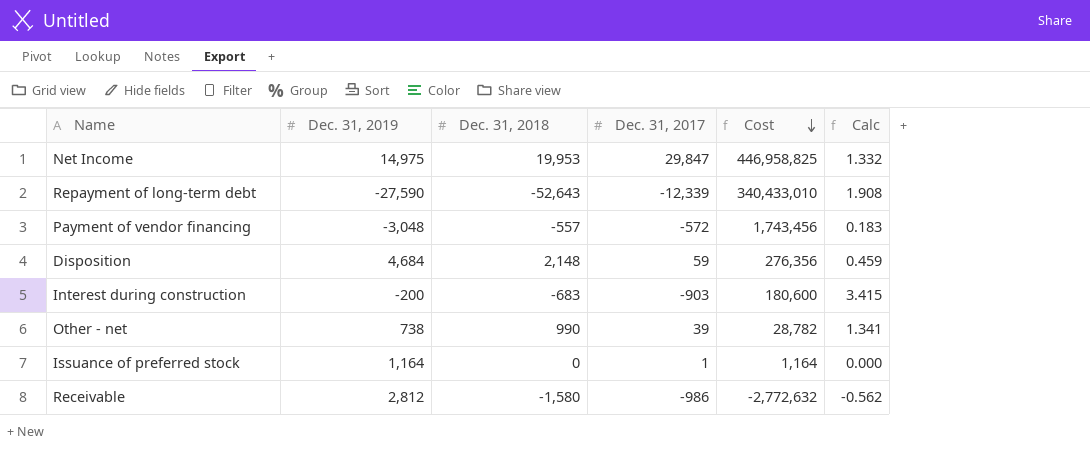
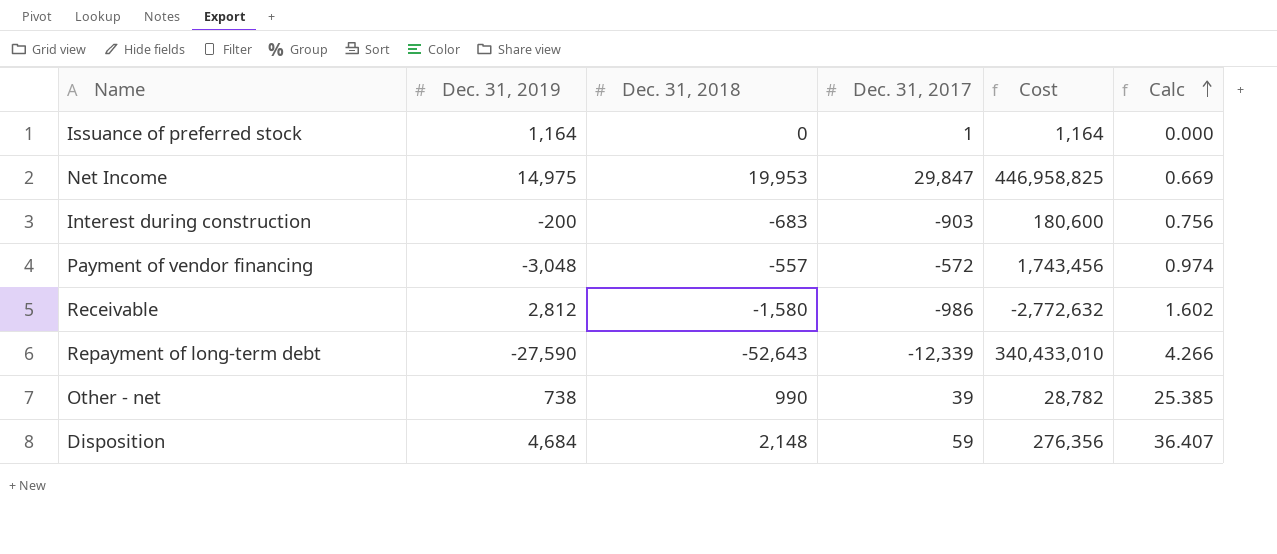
row order: Cost descending -> Calc ascending
column Calc | formula: [Dec. 31, 2018] / [Dec. 31, 2019] -> [Dec. 31, 2018] / [Dec. 31, 2017]

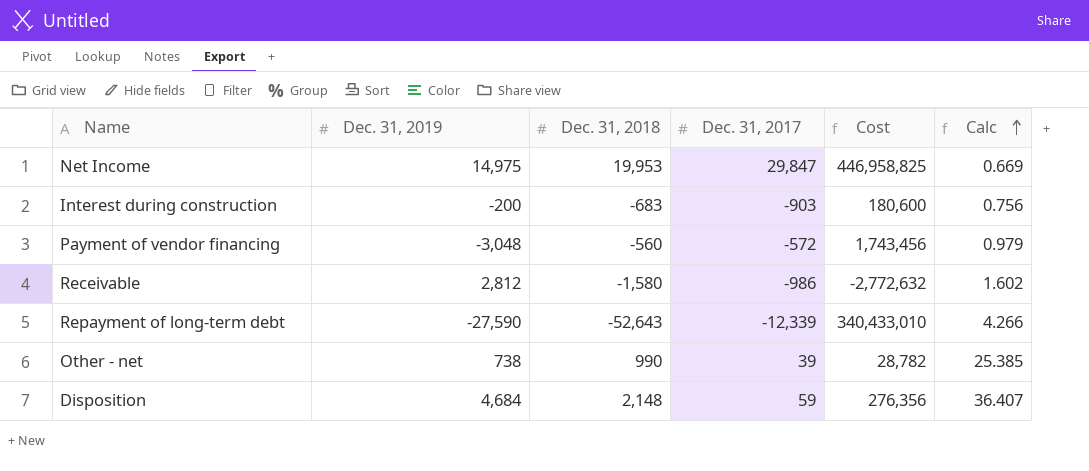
row Issuance of preferred stock: 1,164 | 0 | 1 | 1,164 | 0.000 -> none
Payment of vendor financing | Dec. 31, 2018: -557 -> -560
Payment of vendor financing | Calc: 0.974 -> 0.979

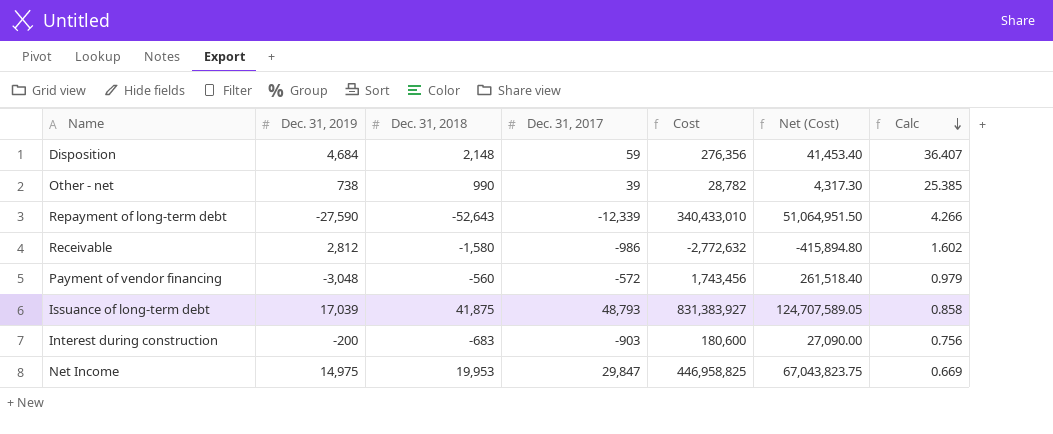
row order: Calc ascending -> Calc descending
column Net (Cost) | formula: none -> [Cost] * 0.15
row Issuance of long-term debt: none -> 17,039 | 41,875 | 48,793 | 831,383,927 | 124,707,589.05 | 0.858

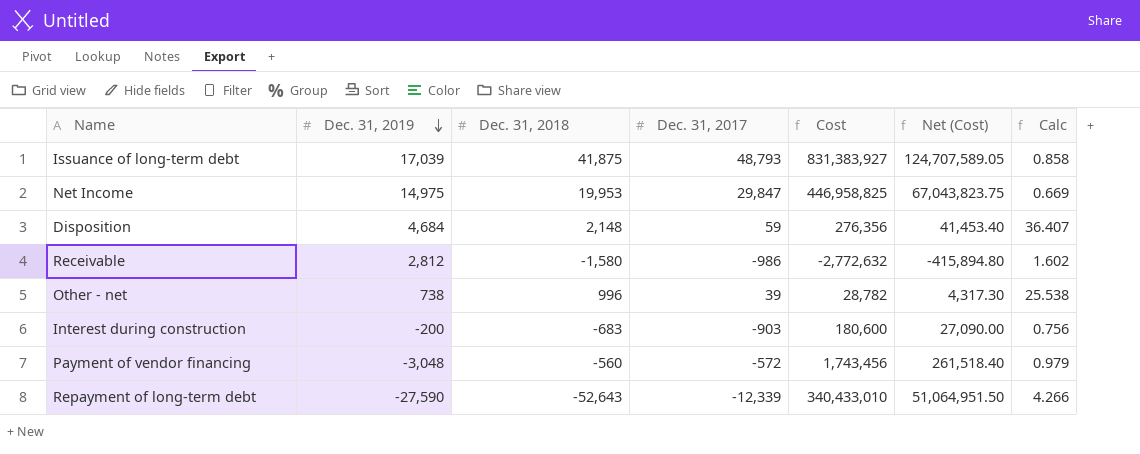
row order: Calc descending -> Dec. 31, 2019 descending
Other - net | Dec. 31, 2018: 990 -> 996
Other - net | Calc: 25.385 -> 25.538

